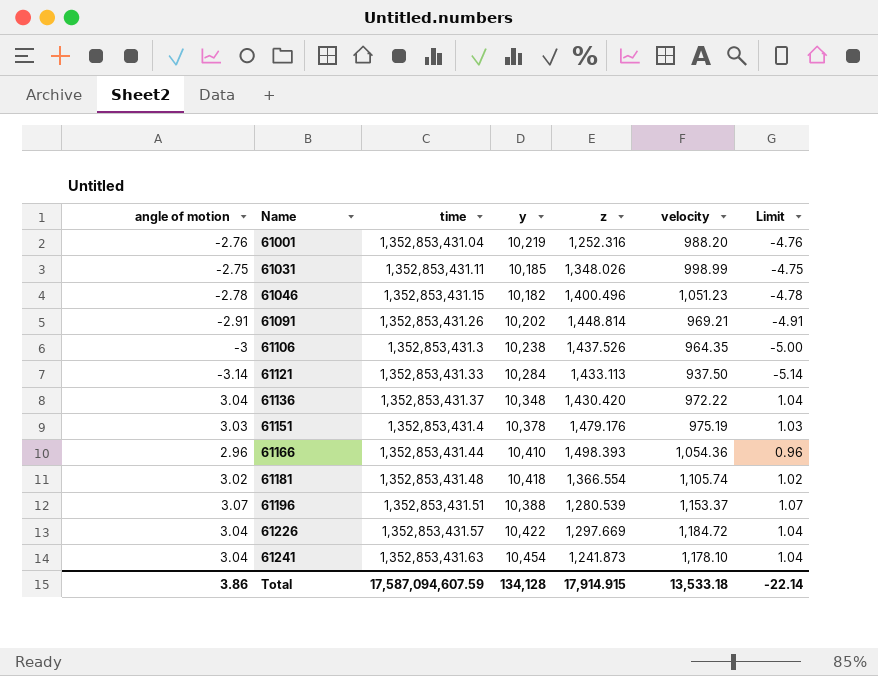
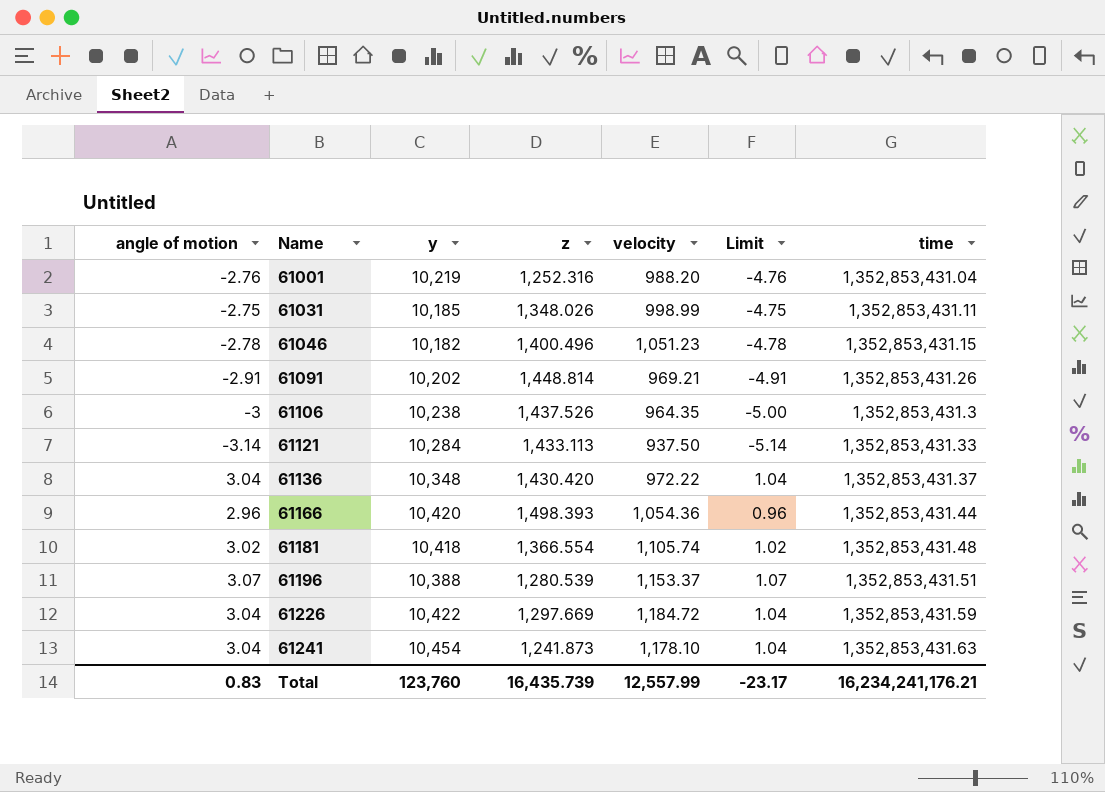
column time | position: 3 -> 7
row 61151: 3.03 | 1,352,853,431.4 | 10,378 | 1,479.176 | 975.19 | 1.03 -> none
61166 | y: 10,410 -> 10,420
61226 | time: 1,352,853,431.57 -> 1,352,853,431.59
Total | angle of motion: 3.86 -> 0.83
Total | y: 134,128 -> 123,760
Total | z: 17,914.915 -> 16,435.739
Total | velocity: 13,533.18 -> 12,557.99
Total | Limit: -22.14 -> -23.17
Total | time: 17,587,094,607.59 -> 16,234,241,176.21

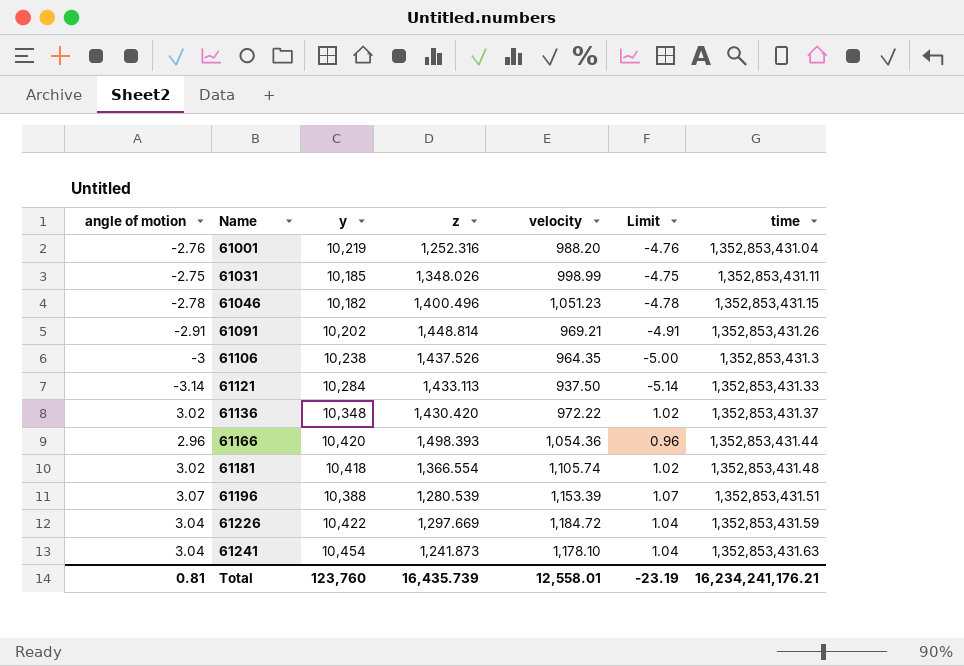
61136 | angle of motion: 3.04 -> 3.02
61136 | Limit: 1.04 -> 1.02
61196 | velocity: 1,153.37 -> 1,153.39
Total | angle of motion: 0.83 -> 0.81
Total | velocity: 12,557.99 -> 12,558.01
Total | Limit: -23.17 -> -23.19

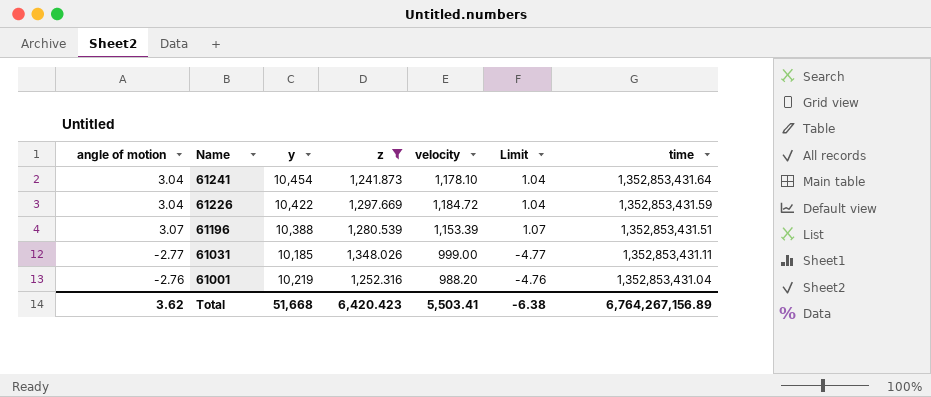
filter: none -> z <= 1,348.026
row order: Name ascending -> Name descending
61241 | time: 1,352,853,431.63 -> 1,352,853,431.64
61031 | angle of motion: -2.75 -> -2.77
61031 | velocity: 998.99 -> 999.00
61031 | Limit: -4.75 -> -4.77
Total | angle of motion: 0.81 -> 3.62
Total | y: 123,760 -> 51,668
Total | z: 16,435.739 -> 6,420.423
Total | velocity: 12,558.01 -> 5,503.41
Total | Limit: -23.19 -> -6.38
Total | time: 16,234,241,176.21 -> 6,764,267,156.89

